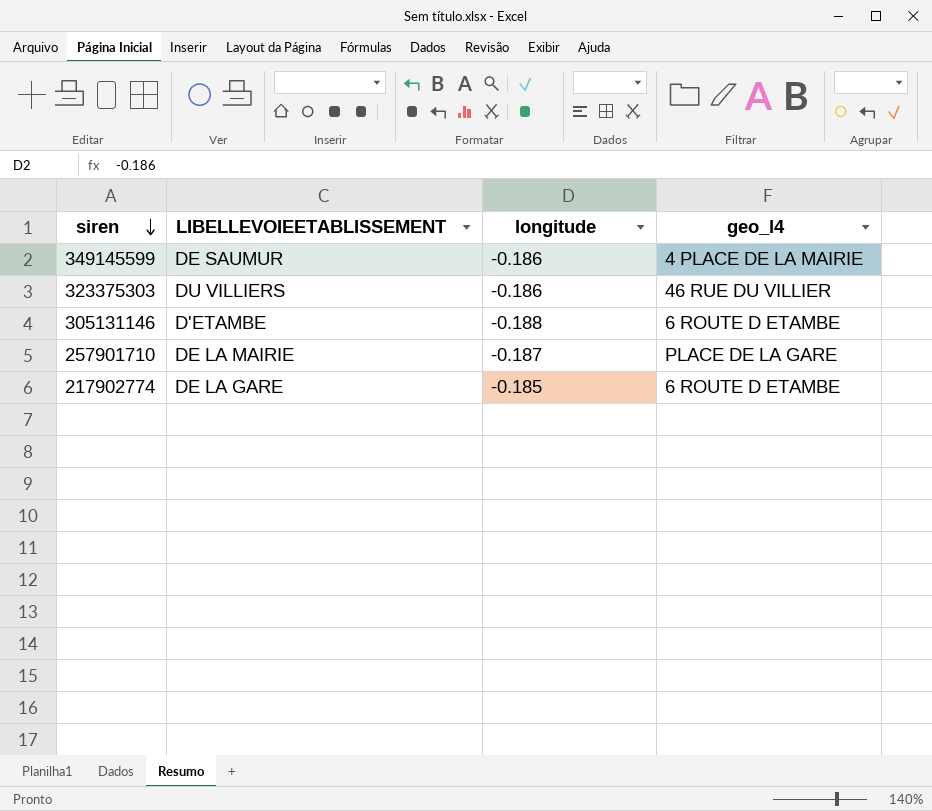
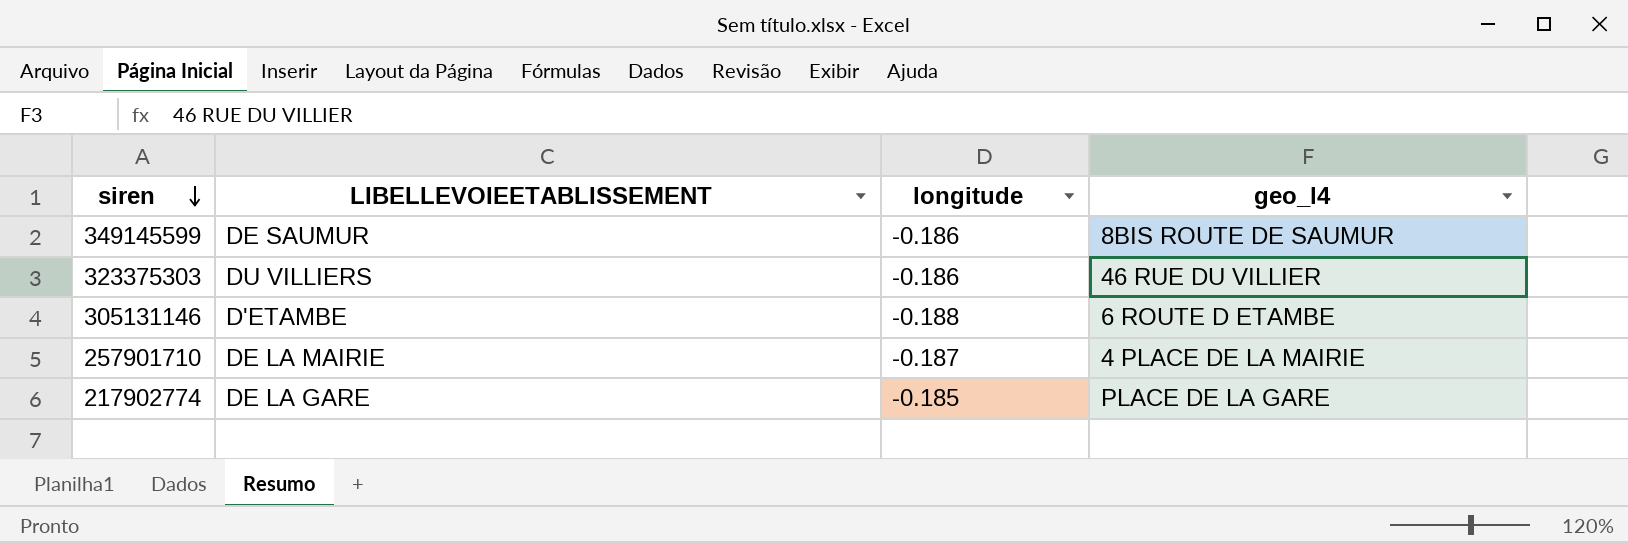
349145599 | geo_l4: 4 PLACE DE LA MAIRIE -> 8BIS ROUTE DE SAUMUR
257901710 | geo_l4: PLACE DE LA GARE -> 4 PLACE DE LA MAIRIE
217902774 | geo_l4: 6 ROUTE D ETAMBE -> PLACE DE LA GARE

